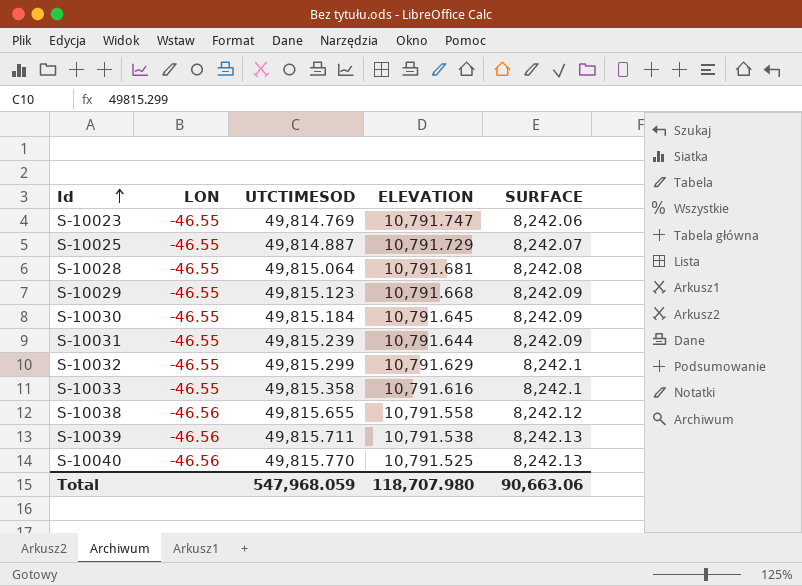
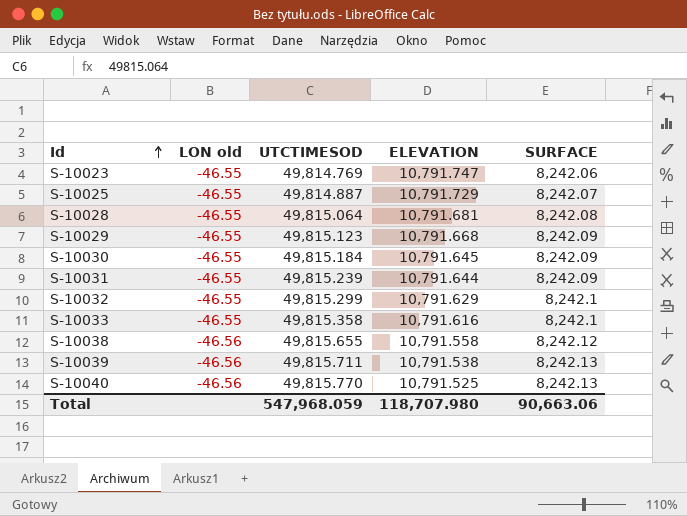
column name: LON -> LON old

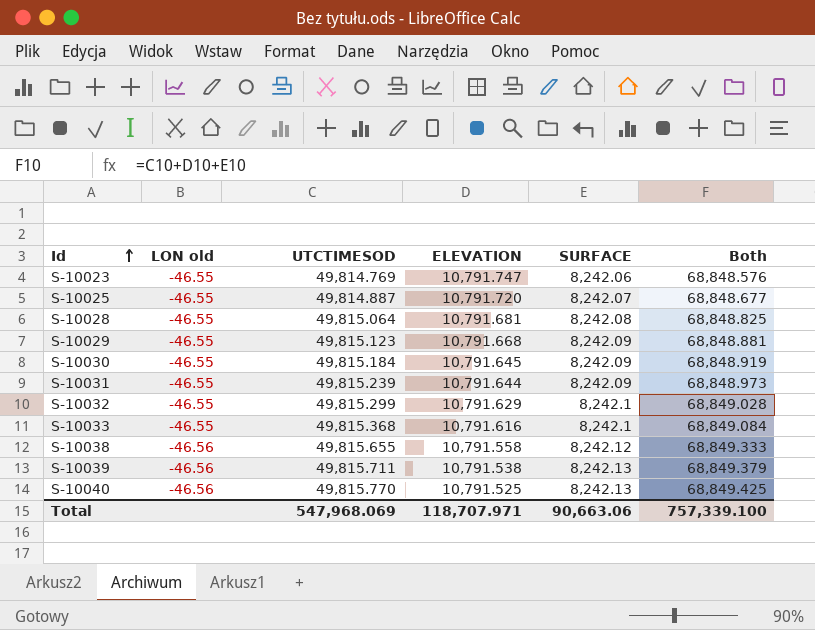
column Both | formula: none -> [UTCTIMESOD] + [ELEVATION] + [SURFACE]
S-10025 | ELEVATION: 10,791.729 -> 10,791.720
S-10033 | UTCTIMESOD: 49,815.358 -> 49,815.368
Total | UTCTIMESOD: 547,968.059 -> 547,968.069
Total | ELEVATION: 118,707.980 -> 118,707.971

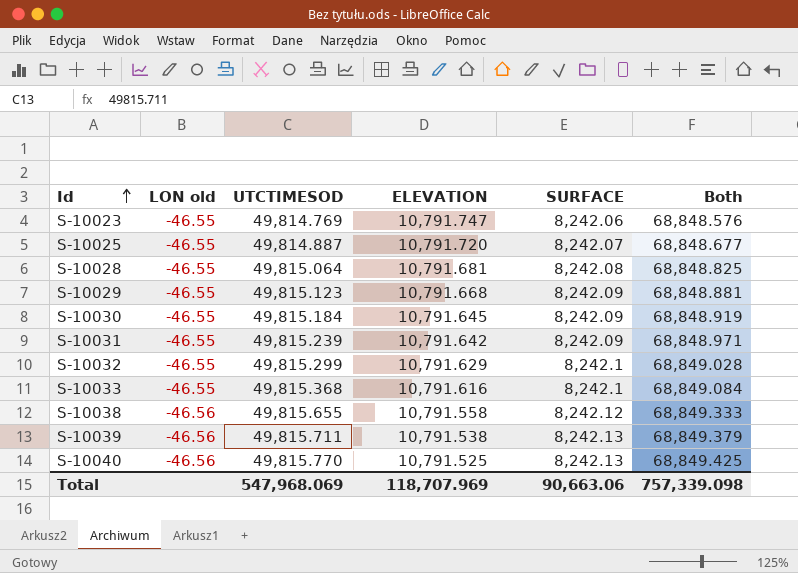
S-10031 | ELEVATION: 10,791.644 -> 10,791.642
S-10031 | Both: 68,848.973 -> 68,848.971
Total | ELEVATION: 118,707.971 -> 118,707.969
Total | Both: 757,339.100 -> 757,339.098

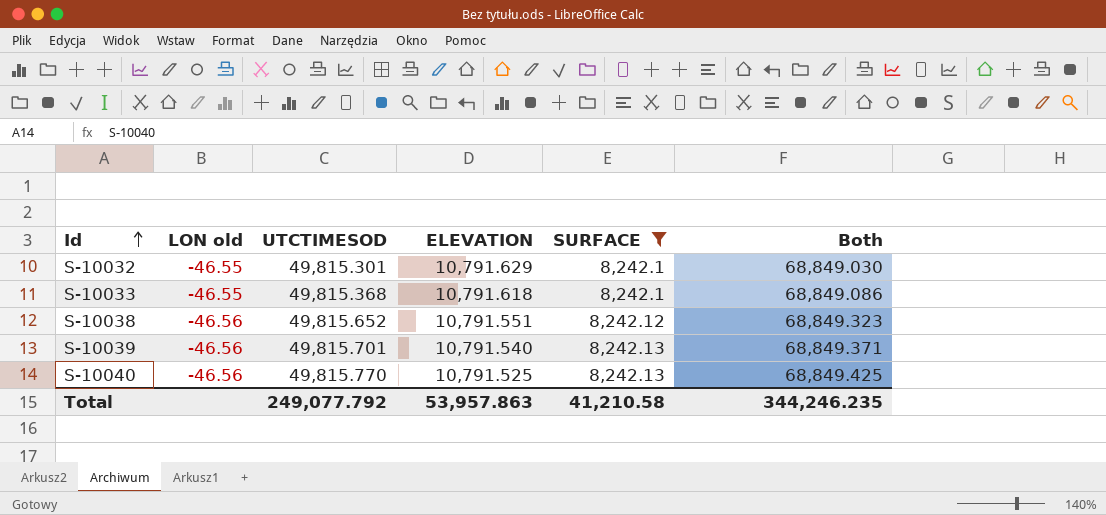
filter: none -> SURFACE >= 8,242.1
S-10032 | UTCTIMESOD: 49,815.299 -> 49,815.301
S-10032 | Both: 68,849.028 -> 68,849.030
S-10033 | ELEVATION: 10,791.616 -> 10,791.618
S-10033 | Both: 68,849.084 -> 68,849.086
S-10038 | UTCTIMESOD: 49,815.655 -> 49,815.652
S-10038 | ELEVATION: 10,791.558 -> 10,791.551
S-10038 | Both: 68,849.333 -> 68,849.323
S-10039 | UTCTIMESOD: 49,815.711 -> 49,815.701
S-10039 | ELEVATION: 10,791.538 -> 10,791.540
S-10039 | Both: 68,849.379 -> 68,849.371
Total | UTCTIMESOD: 547,968.069 -> 249,077.792
Total | ELEVATION: 118,707.969 -> 53,957.863
Total | SURFACE: 90,663.06 -> 41,210.58
Total | Both: 757,339.098 -> 344,246.235

